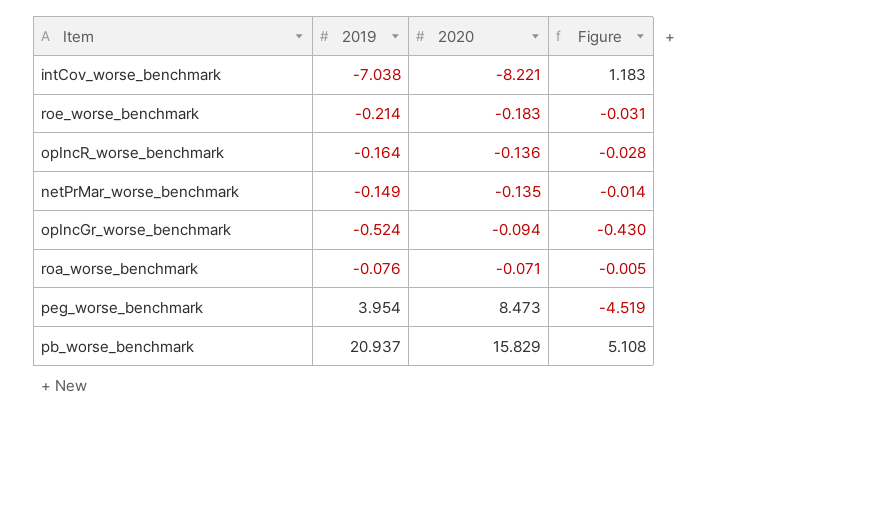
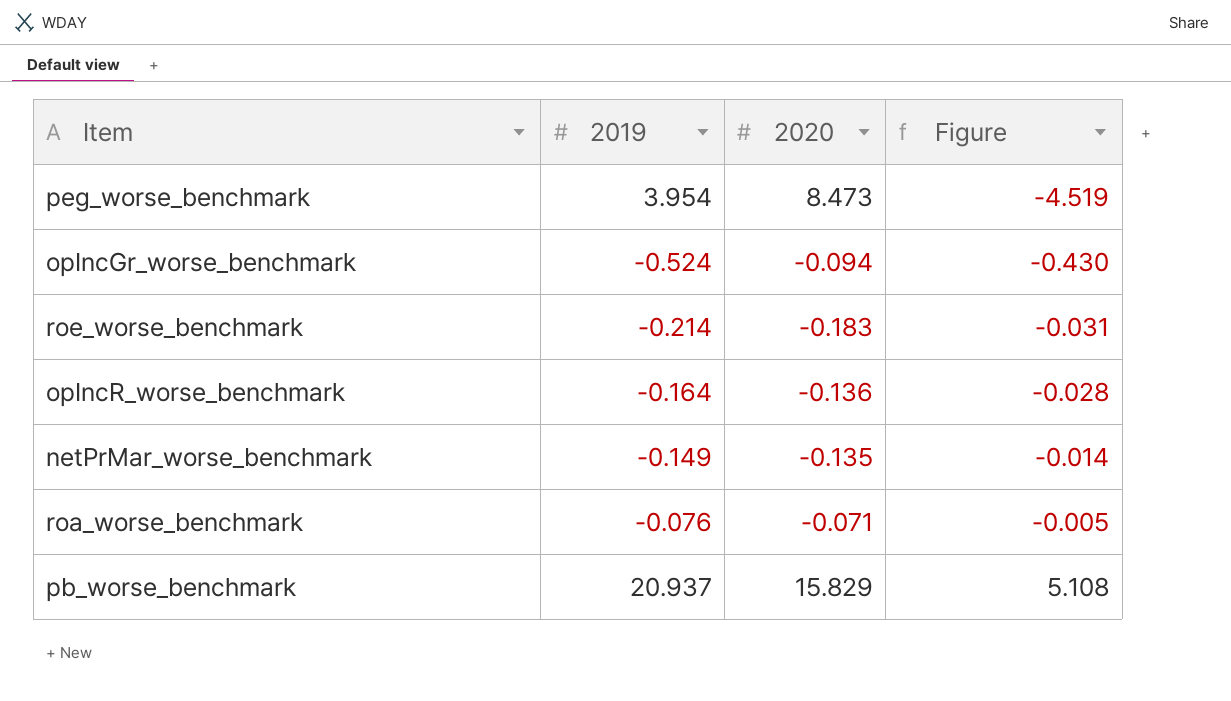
row order: 2020 ascending -> Figure ascending
row intCov_worse_benchmark: -7.038 | -8.221 | 1.183 -> none

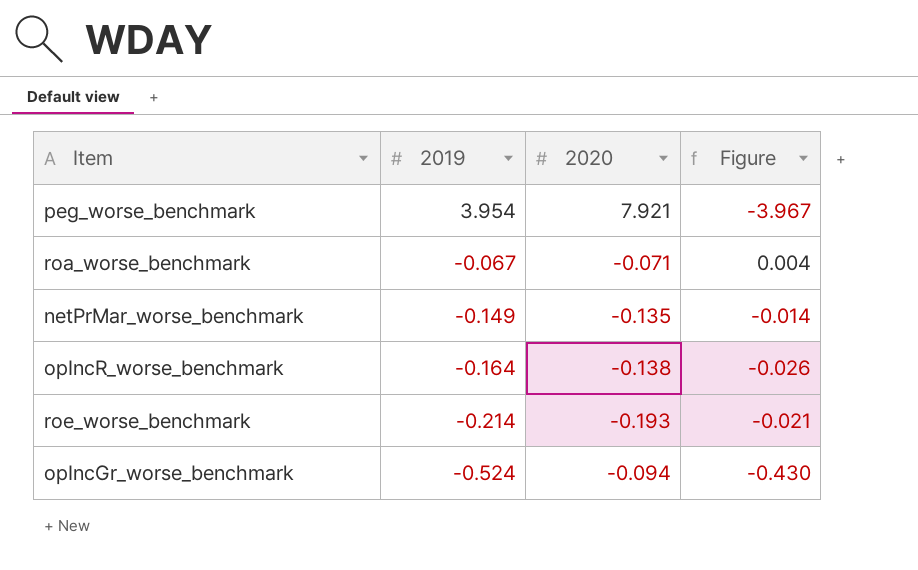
row order: Figure ascending -> 2019 descending
row pb_worse_benchmark: 20.937 | 15.829 | 5.108 -> none
peg_worse_benchmark | 2020: 8.473 -> 7.921
peg_worse_benchmark | Figure: -4.519 -> -3.967
roa_worse_benchmark | 2019: -0.076 -> -0.067
roa_worse_benchmark | Figure: -0.005 -> 0.004
opIncR_worse_benchmark | 2020: -0.136 -> -0.138
opIncR_worse_benchmark | Figure: -0.028 -> -0.026
roe_worse_benchmark | 2020: -0.183 -> -0.193
roe_worse_benchmark | Figure: -0.031 -> -0.021

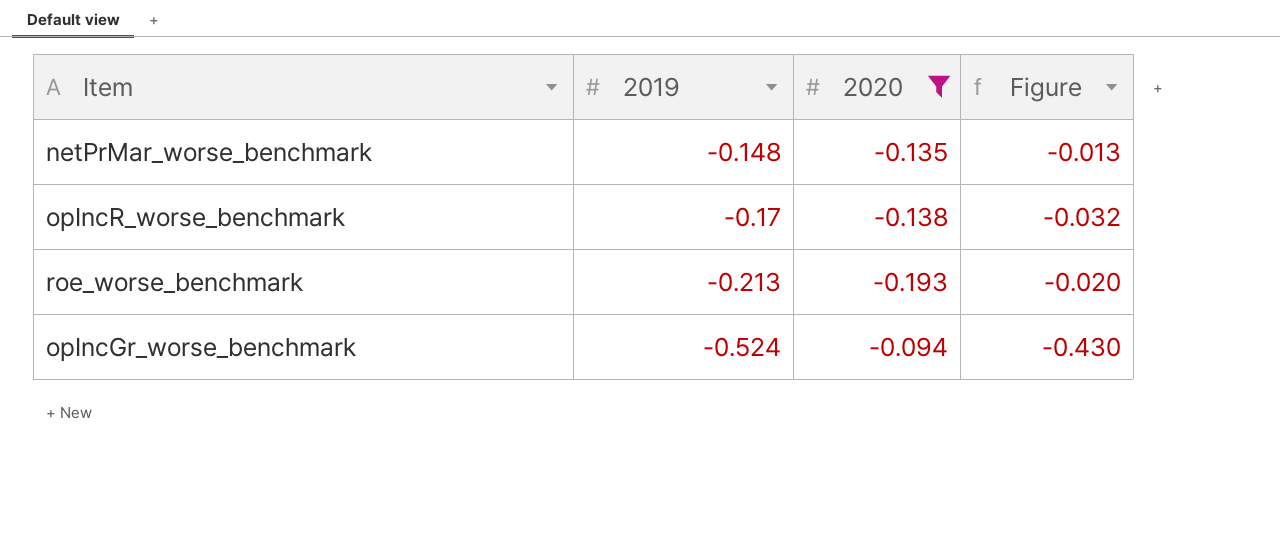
filter: none -> 2020 <= -0.094
netPrMar_worse_benchmark | 2019: -0.149 -> -0.148
netPrMar_worse_benchmark | Figure: -0.014 -> -0.013
opIncR_worse_benchmark | 2019: -0.164 -> -0.17
opIncR_worse_benchmark | Figure: -0.026 -> -0.032
roe_worse_benchmark | 2019: -0.214 -> -0.213
roe_worse_benchmark | Figure: -0.021 -> -0.020

